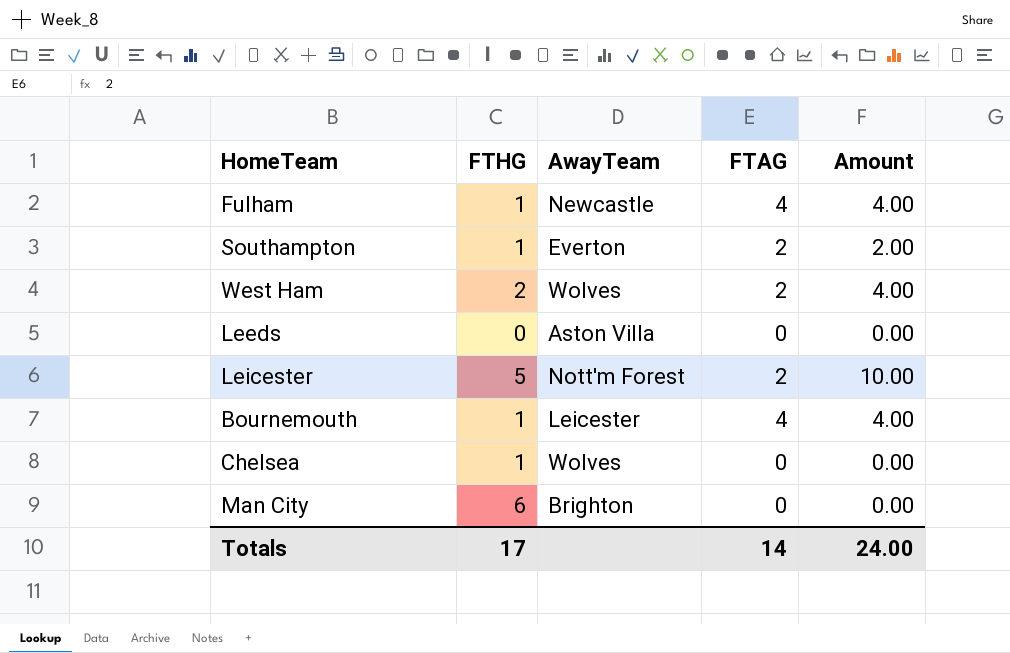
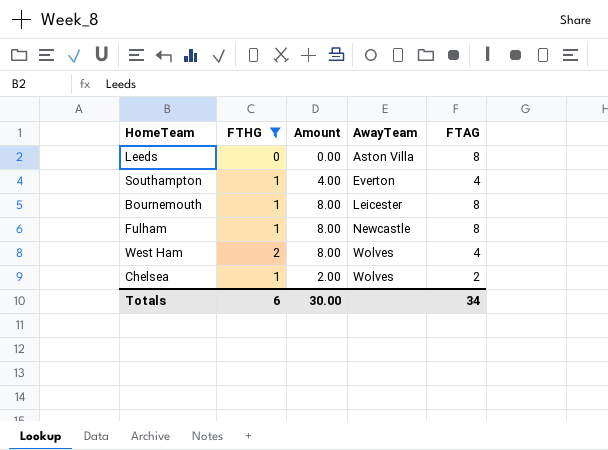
filter: none -> FTHG <= 2
row order: none -> AwayTeam ascending
column Amount | position: 5 -> 3
Leeds | FTAG: 0 -> 8
Southampton | Amount: 2.00 -> 4.00
Southampton | FTAG: 2 -> 4
Bournemouth | Amount: 4.00 -> 8.00
Bournemouth | FTAG: 4 -> 8
Fulham | Amount: 4.00 -> 8.00
Fulham | FTAG: 4 -> 8
West Ham | Amount: 4.00 -> 8.00
West Ham | FTAG: 2 -> 4
Chelsea | Amount: 0.00 -> 2.00
Chelsea | FTAG: 0 -> 2
Totals | FTHG: 17 -> 6
Totals | Amount: 24.00 -> 30.00
Totals | FTAG: 14 -> 34

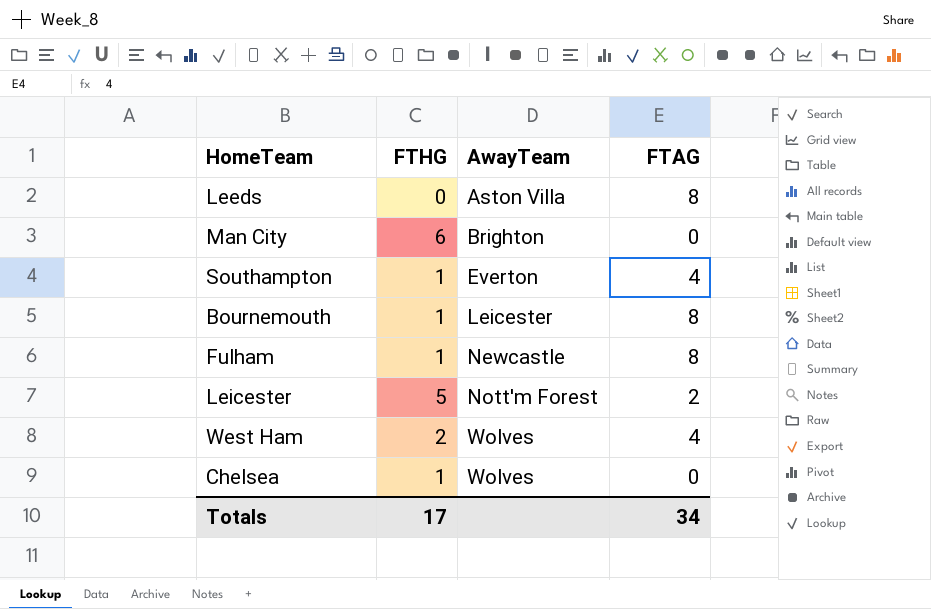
filter: FTHG <= 2 -> none
column Amount | formula: [FTHG] * [FTAG] -> none
Chelsea | FTAG: 2 -> 0
Totals | FTHG: 6 -> 17

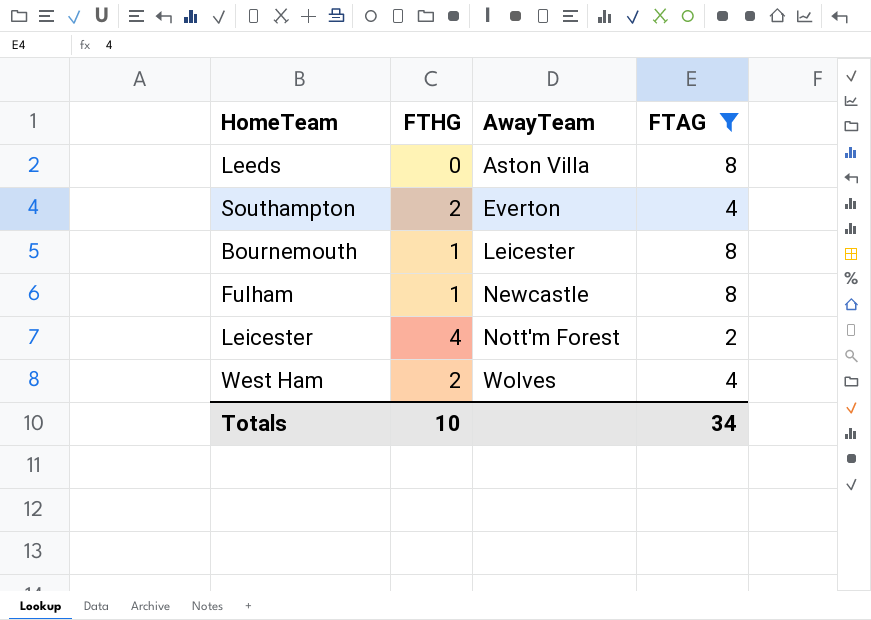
filter: none -> FTAG != 0
Southampton | FTHG: 1 -> 2
Leicester | FTHG: 5 -> 4
Totals | FTHG: 17 -> 10

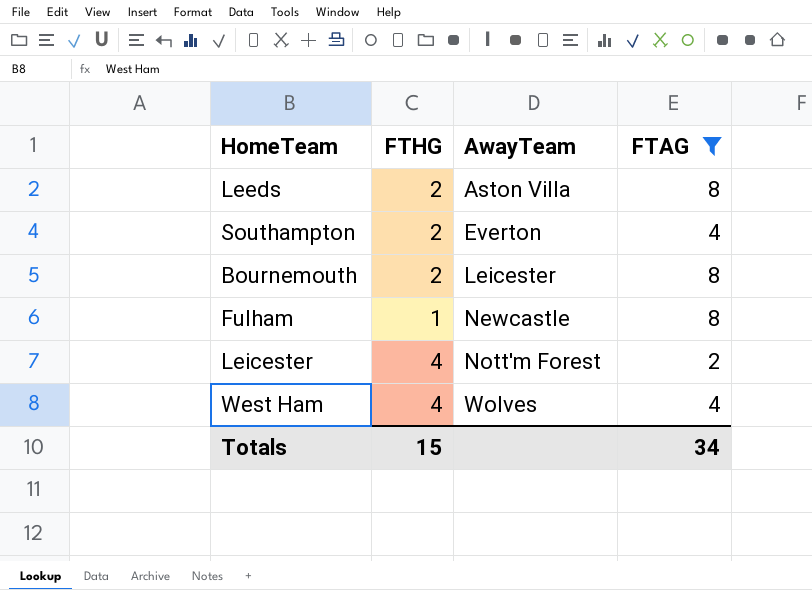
Leeds | FTHG: 0 -> 2
Bournemouth | FTHG: 1 -> 2
West Ham | FTHG: 2 -> 4
Totals | FTHG: 10 -> 15

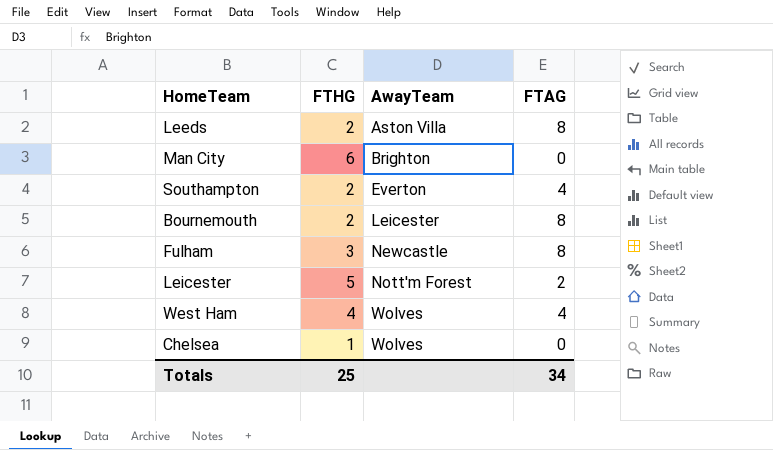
filter: FTAG != 0 -> none
Fulham | FTHG: 1 -> 3
Leicester | FTHG: 4 -> 5
Totals | FTHG: 15 -> 25

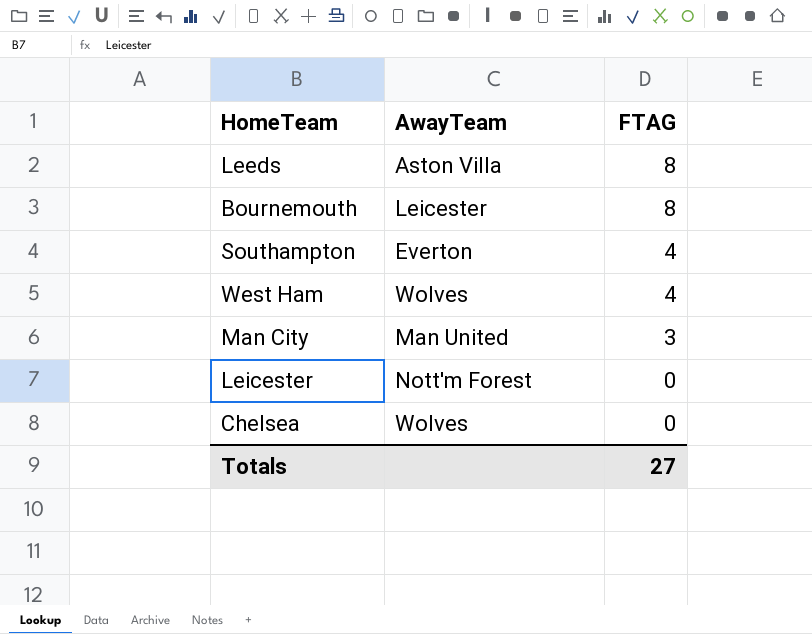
row order: AwayTeam ascending -> FTAG descending
column FTHG | position: 2 -> none
row Fulham: 3 | Newcastle | 8 -> none
Man City | AwayTeam: Brighton -> Man United
Man City | FTAG: 0 -> 3
Leicester | FTAG: 2 -> 0
Totals | FTAG: 34 -> 27

